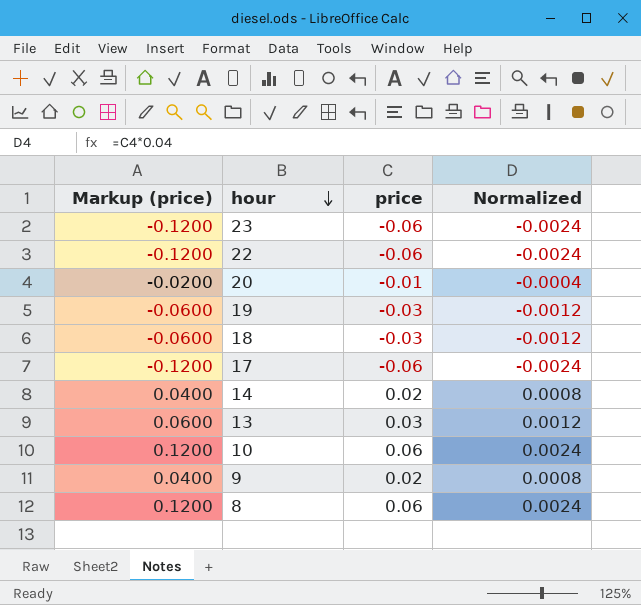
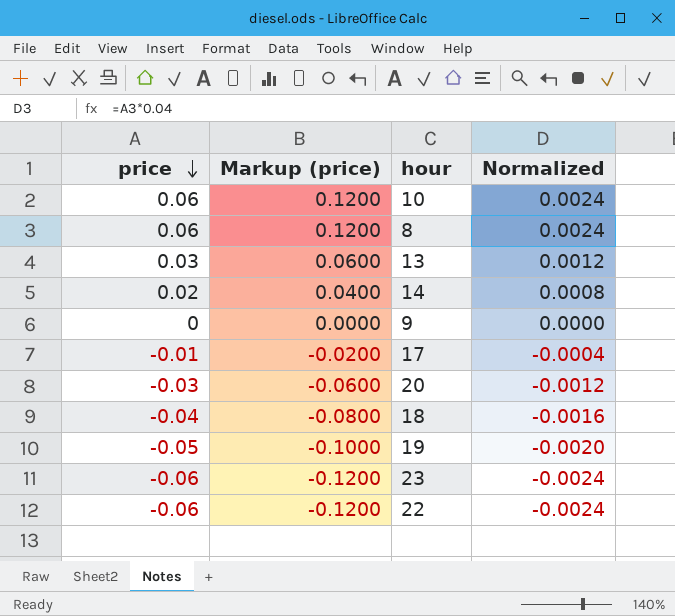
row order: hour descending -> price descending
column price | position: 3 -> 1
9 | price: 0.02 -> 0
9 | Markup (price): 0.0400 -> 0.0000
9 | Normalized: 0.0008 -> 0.0000
17 | price: -0.06 -> -0.01
17 | Markup (price): -0.1200 -> -0.0200
17 | Normalized: -0.0024 -> -0.0004
20 | price: -0.01 -> -0.03
20 | Markup (price): -0.0200 -> -0.0600
20 | Normalized: -0.0004 -> -0.0012
18 | price: -0.03 -> -0.04
18 | Markup (price): -0.0600 -> -0.0800
18 | Normalized: -0.0012 -> -0.0016
19 | price: -0.03 -> -0.05
19 | Markup (price): -0.0600 -> -0.1000
19 | Normalized: -0.0012 -> -0.0020

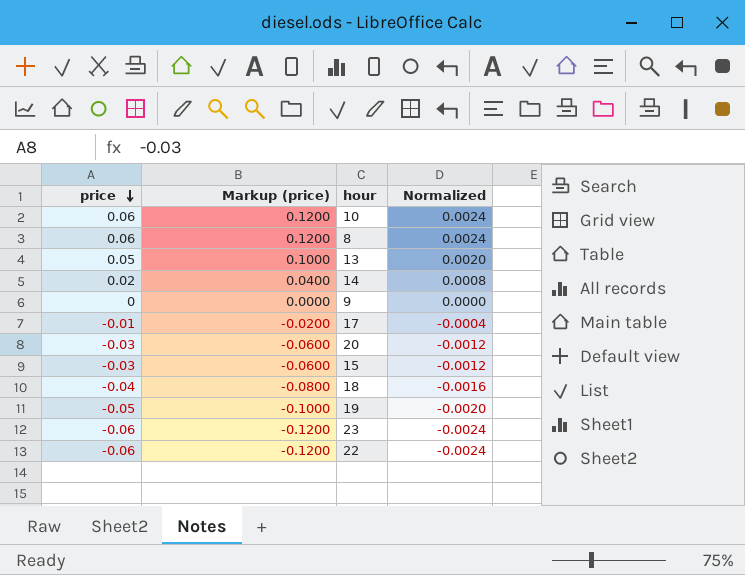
13 | price: 0.03 -> 0.05
13 | Markup (price): 0.0600 -> 0.1000
13 | Normalized: 0.0012 -> 0.0020
row 15: none -> -0.03 | -0.0600 | -0.0012

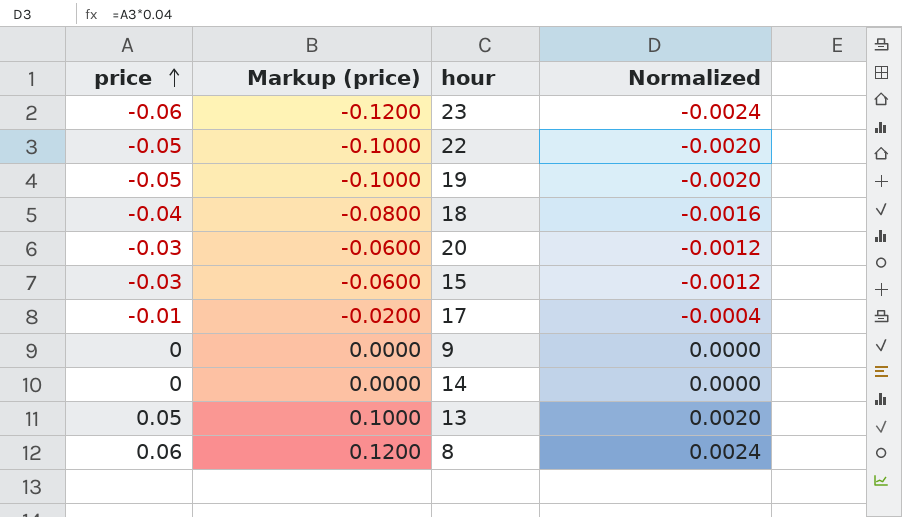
row order: price descending -> price ascending
row 10: 0.06 | 0.1200 | 0.0024 -> none
22 | price: -0.06 -> -0.05
22 | Markup (price): -0.1200 -> -0.1000
22 | Normalized: -0.0024 -> -0.0020
14 | price: 0.02 -> 0
14 | Markup (price): 0.0400 -> 0.0000
14 | Normalized: 0.0008 -> 0.0000

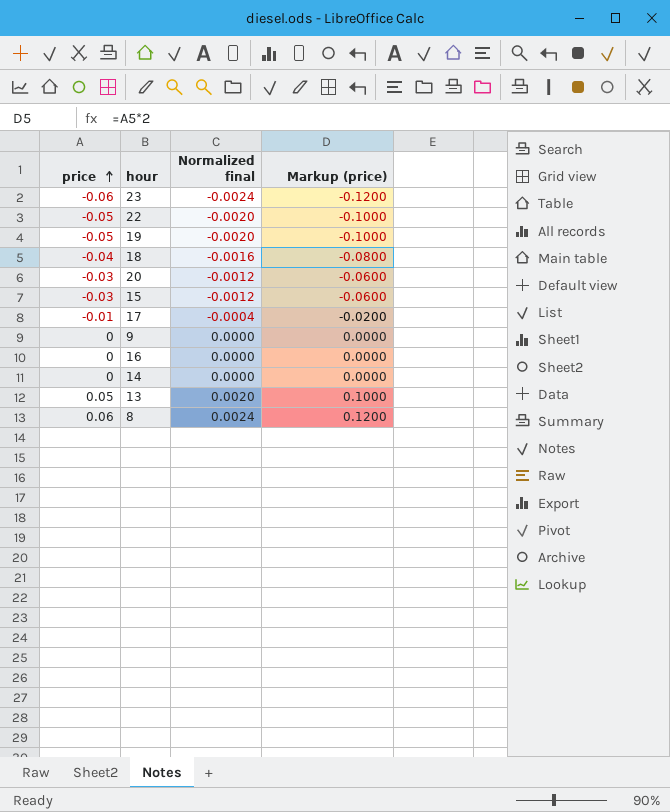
column name: Normalized -> Normalized final
column Markup (price) | position: 2 -> 4
row 16: none -> 0 | 0.0000 | 0.0000

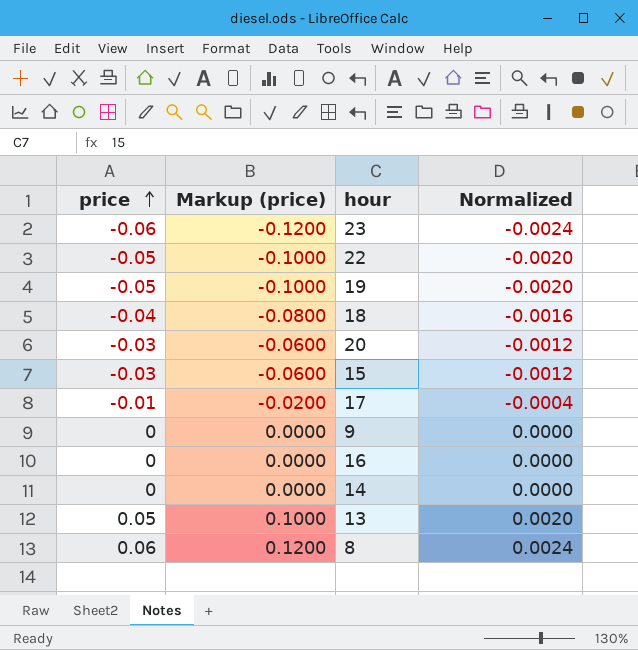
column Markup (price) | position: 4 -> 2
column name: Normalized final -> Normalized

